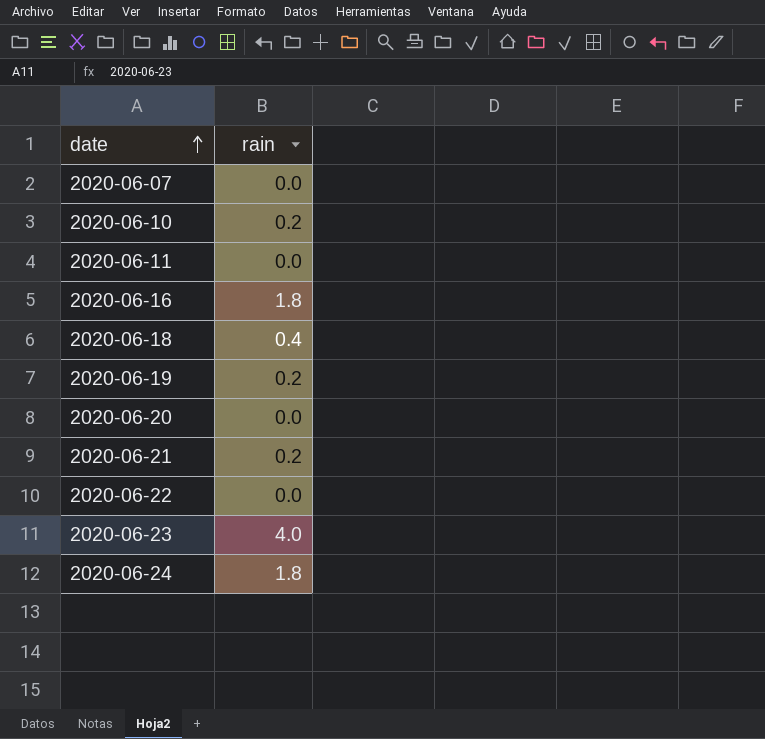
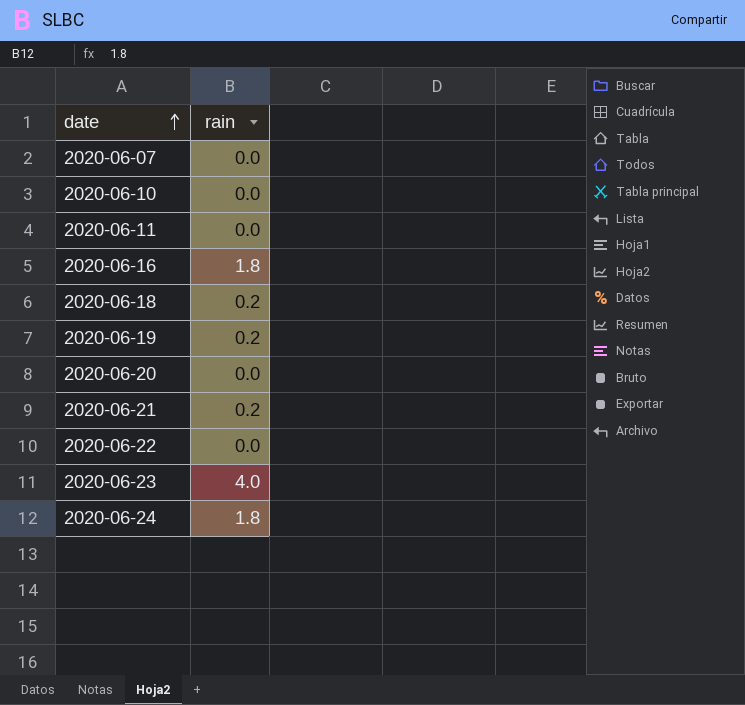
2020-06-10 | rain: 0.2 -> 0.0
2020-06-18 | rain: 0.4 -> 0.2

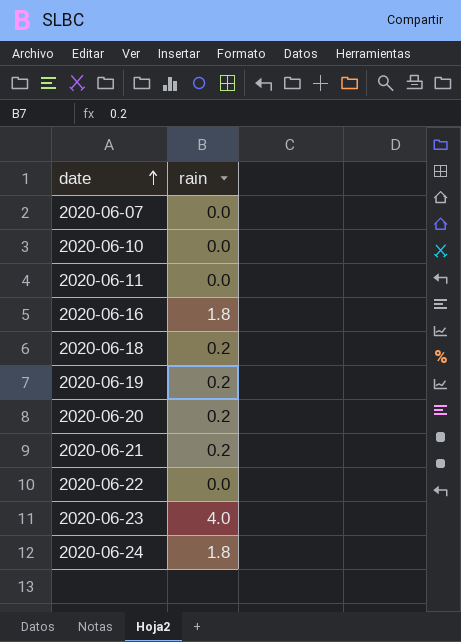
2020-06-20 | rain: 0.0 -> 0.2

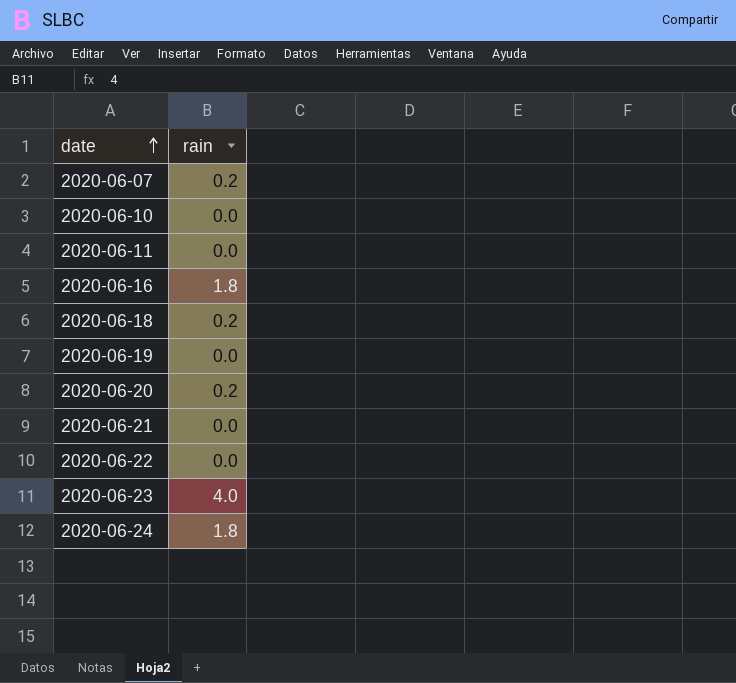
2020-06-07 | rain: 0.0 -> 0.2
2020-06-19 | rain: 0.2 -> 0.0
2020-06-21 | rain: 0.2 -> 0.0

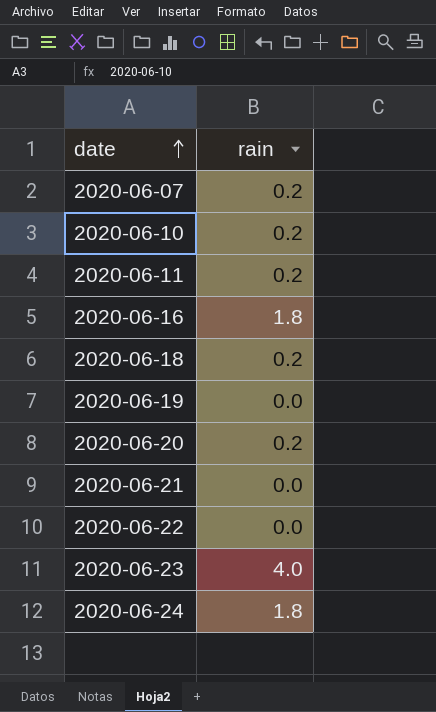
2020-06-10 | rain: 0.0 -> 0.2
2020-06-11 | rain: 0.0 -> 0.2

